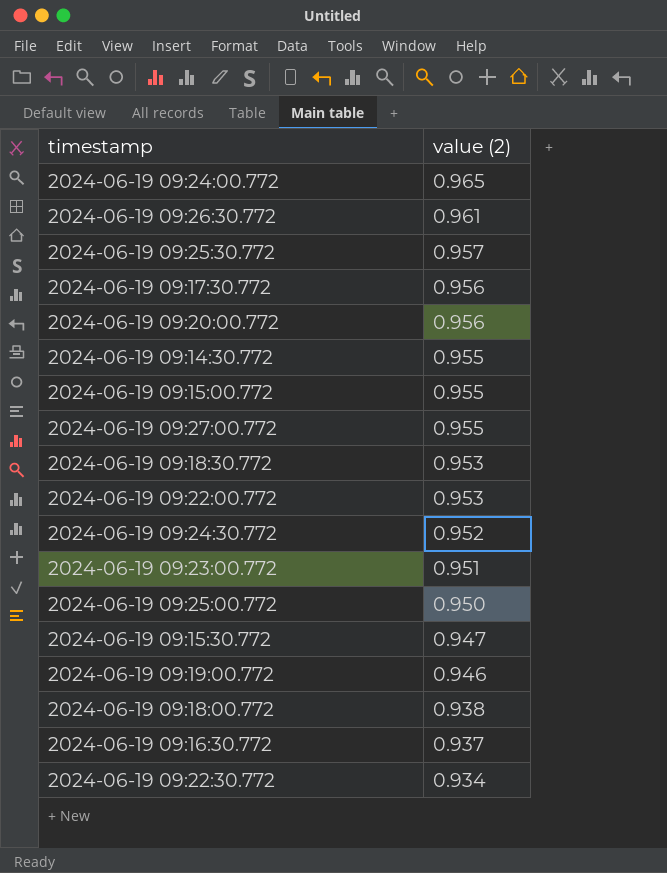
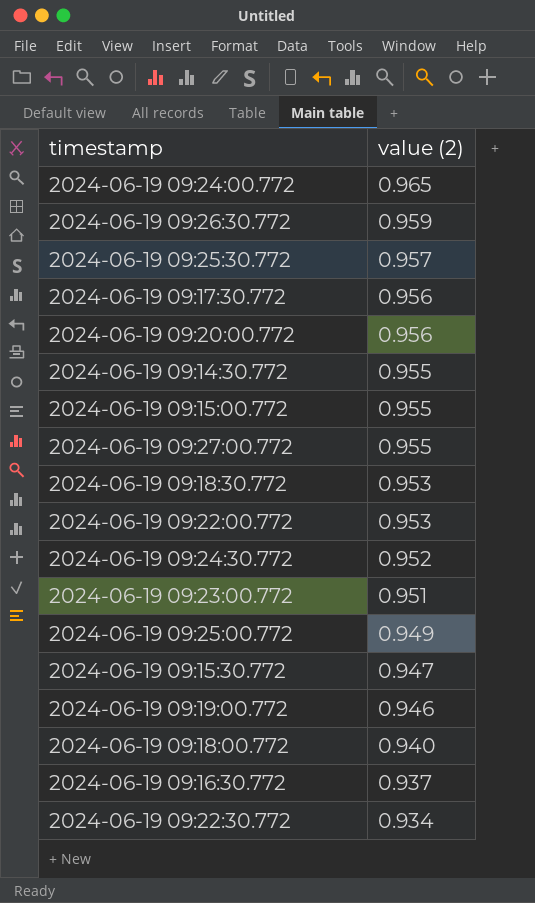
2024-06-19 09:26:30.772 | value (2): 0.961 -> 0.959
2024-06-19 09:25:00.772 | value (2): 0.950 -> 0.949
2024-06-19 09:18:00.772 | value (2): 0.938 -> 0.940

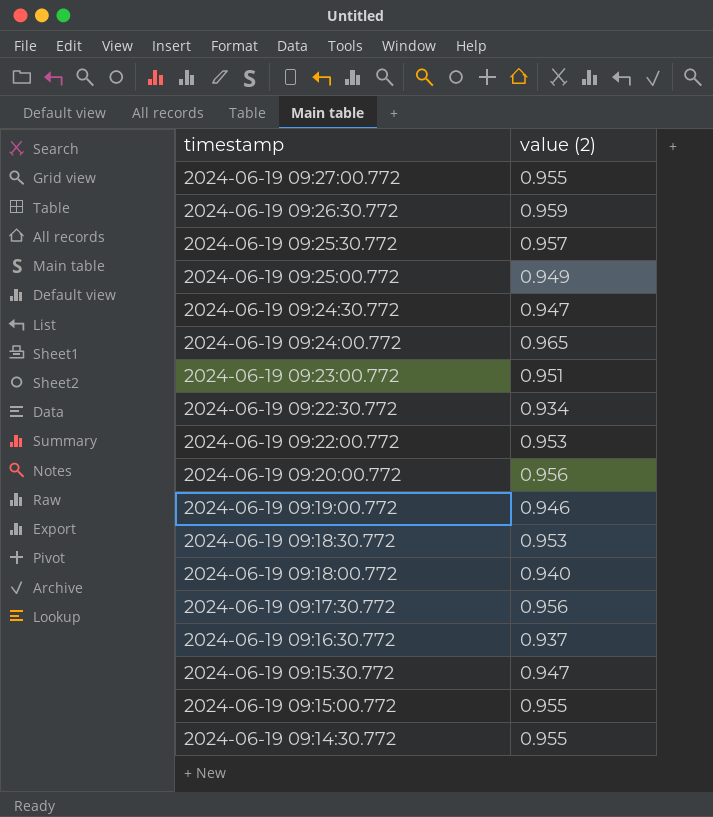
row order: value (2) descending -> timestamp descending
2024-06-19 09:24:30.772 | value (2): 0.952 -> 0.947

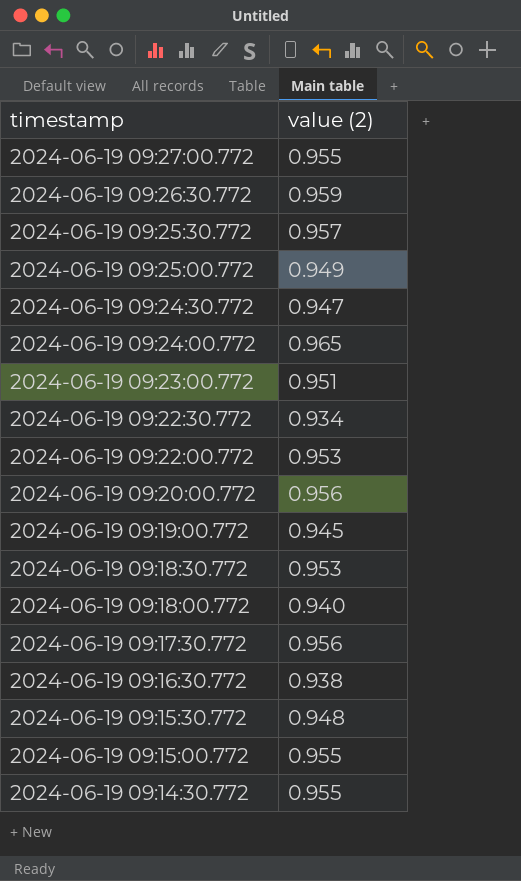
2024-06-19 09:19:00.772 | value (2): 0.946 -> 0.945
2024-06-19 09:16:30.772 | value (2): 0.937 -> 0.938
2024-06-19 09:15:30.772 | value (2): 0.947 -> 0.948

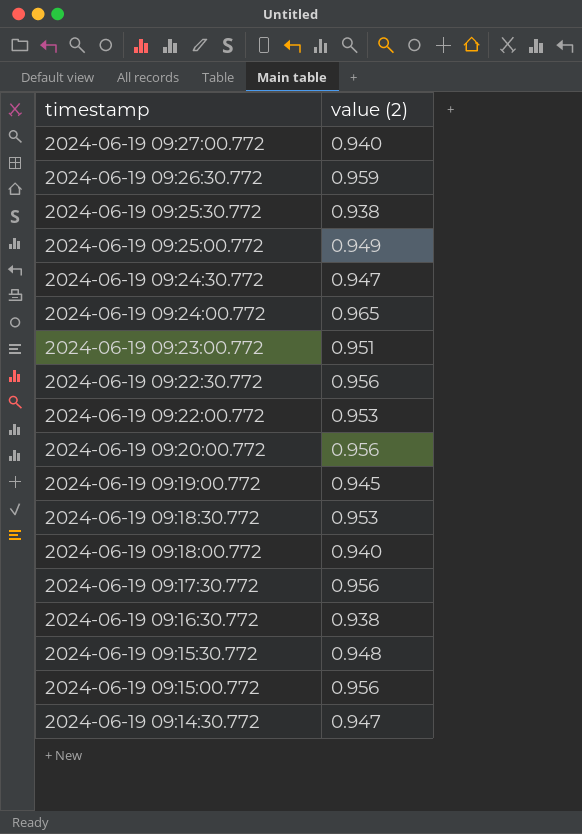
2024-06-19 09:27:00.772 | value (2): 0.955 -> 0.940
2024-06-19 09:25:30.772 | value (2): 0.957 -> 0.938
2024-06-19 09:22:30.772 | value (2): 0.934 -> 0.956
2024-06-19 09:15:00.772 | value (2): 0.955 -> 0.956
2024-06-19 09:14:30.772 | value (2): 0.955 -> 0.947

